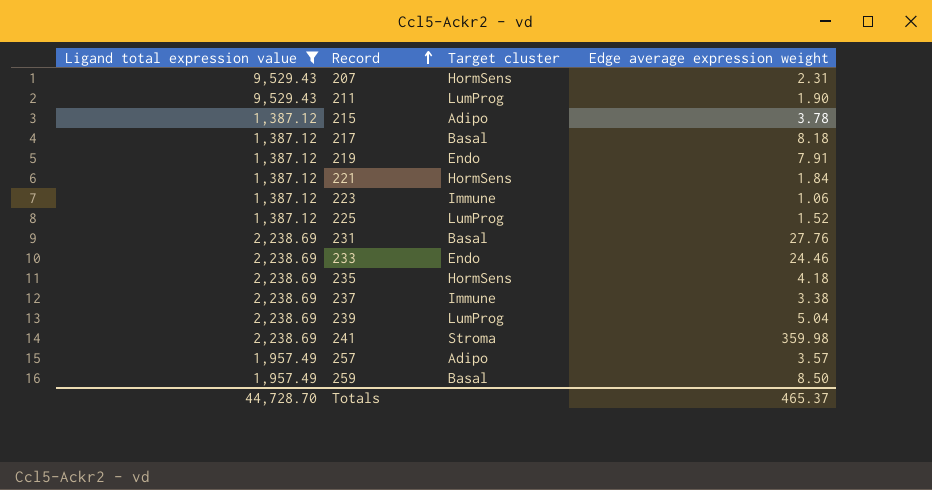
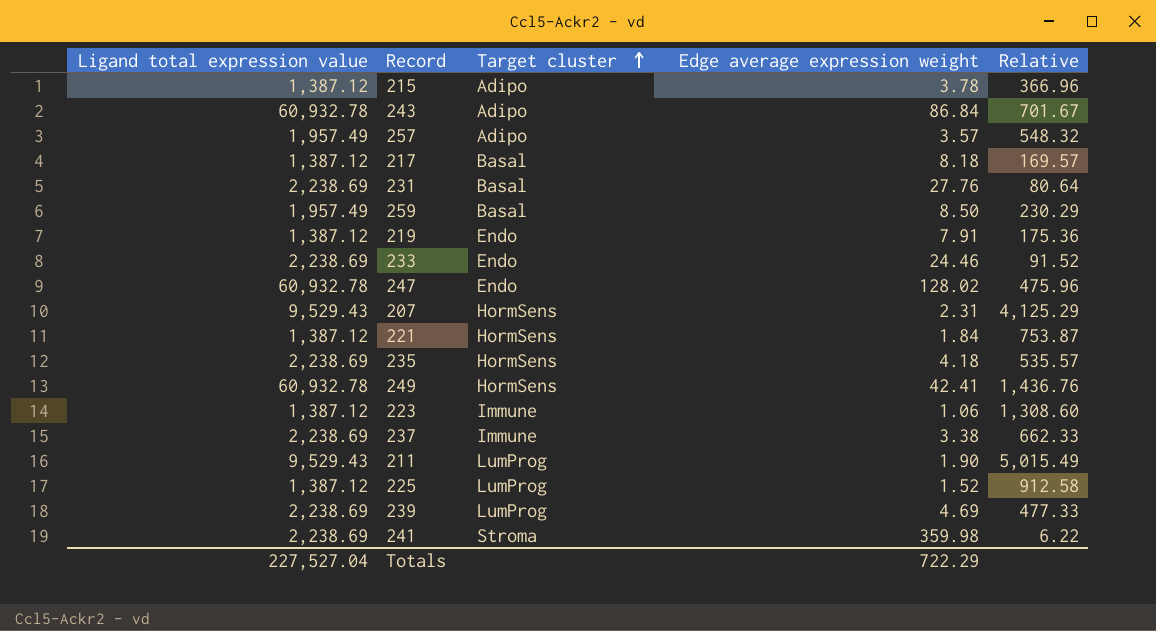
filter: Ligand total expression value != 60,932.78 -> none
row order: Record ascending -> Target cluster ascending
column Relative | formula: none -> [Ligand total expression value] / [Edge average expression weight]
239 | Edge average expression weight: 5.04 -> 4.69
Totals | Ligand total expression value: 44,728.70 -> 227,527.04
Totals | Edge average expression weight: 465.37 -> 722.29

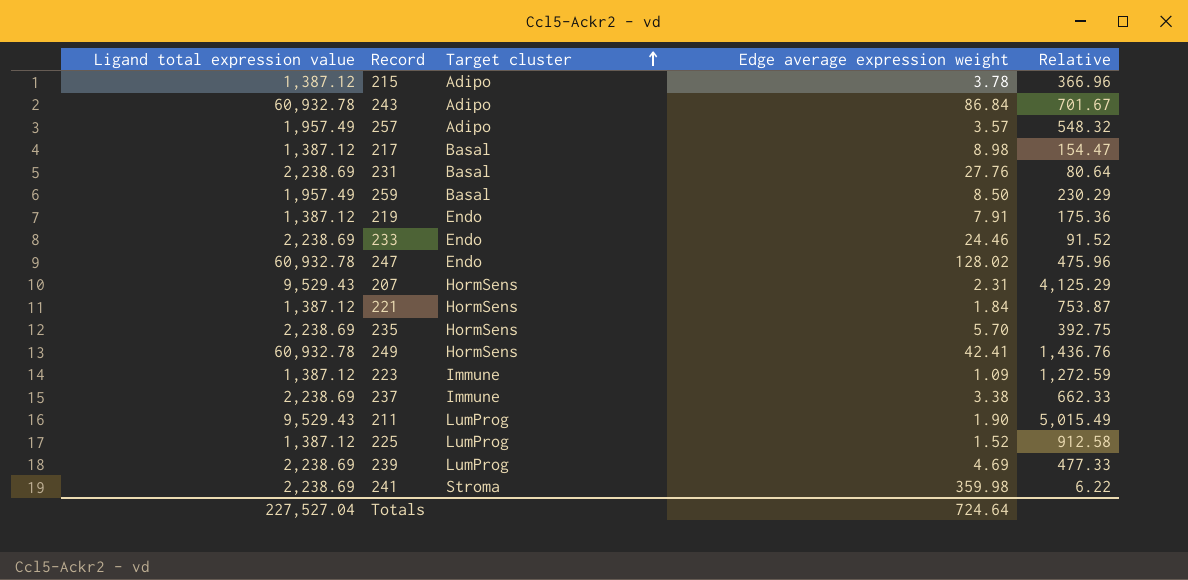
217 | Edge average expression weight: 8.18 -> 8.98
217 | Relative: 169.57 -> 154.47
235 | Edge average expression weight: 4.18 -> 5.70
235 | Relative: 535.57 -> 392.75
223 | Edge average expression weight: 1.06 -> 1.09
223 | Relative: 1,308.60 -> 1,272.59
Totals | Edge average expression weight: 722.29 -> 724.64

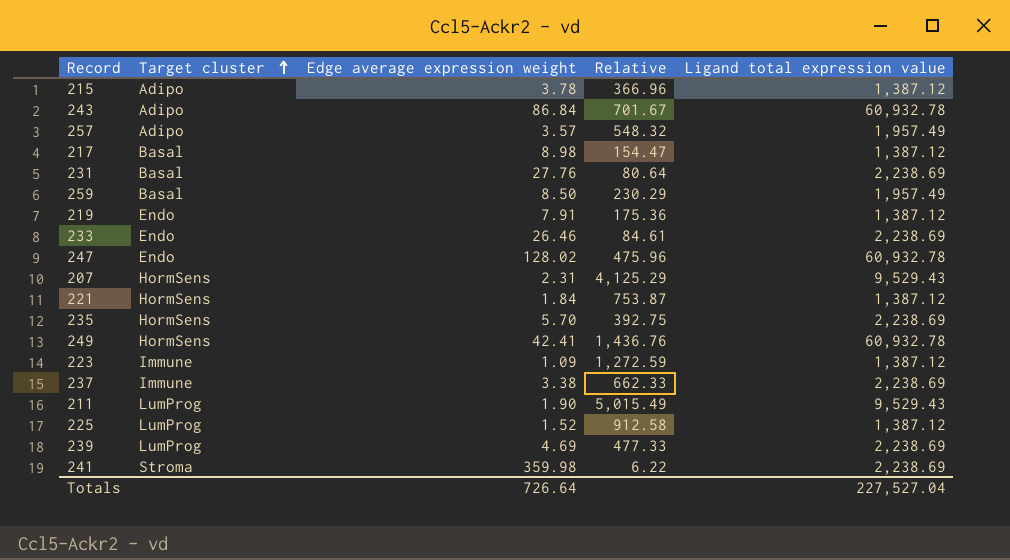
column Ligand total expression value | position: 1 -> 5
233 | Edge average expression weight: 24.46 -> 26.46
233 | Relative: 91.52 -> 84.61
Totals | Edge average expression weight: 724.64 -> 726.64

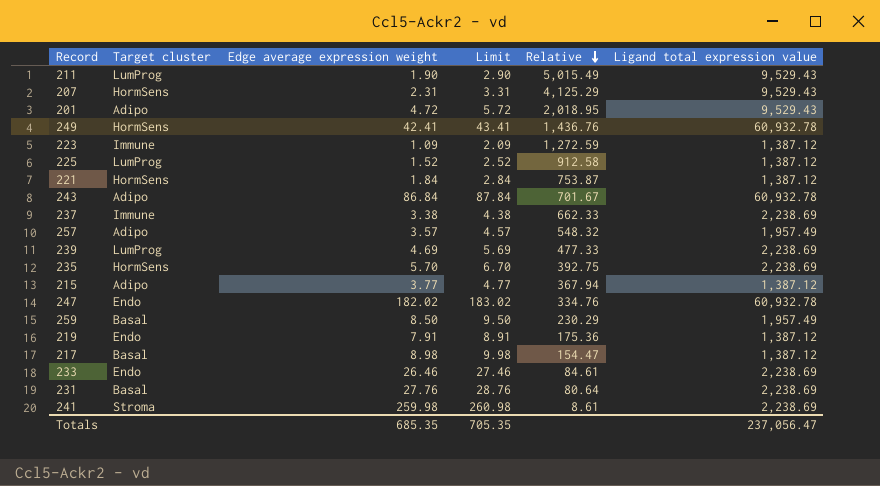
row order: Target cluster ascending -> Relative descending
column Limit | formula: none -> [Edge average expression weight] + 1
row 201: none -> Adipo | 4.72 | 5.72 | 2,018.95 | 9,529.43
215 | Edge average expression weight: 3.78 -> 3.77
215 | Relative: 366.96 -> 367.94
247 | Edge average expression weight: 128.02 -> 182.02
247 | Relative: 475.96 -> 334.76
241 | Edge average expression weight: 359.98 -> 259.98
241 | Relative: 6.22 -> 8.61
Totals | Edge average expression weight: 726.64 -> 685.35
Totals | Ligand total expression value: 227,527.04 -> 237,056.47

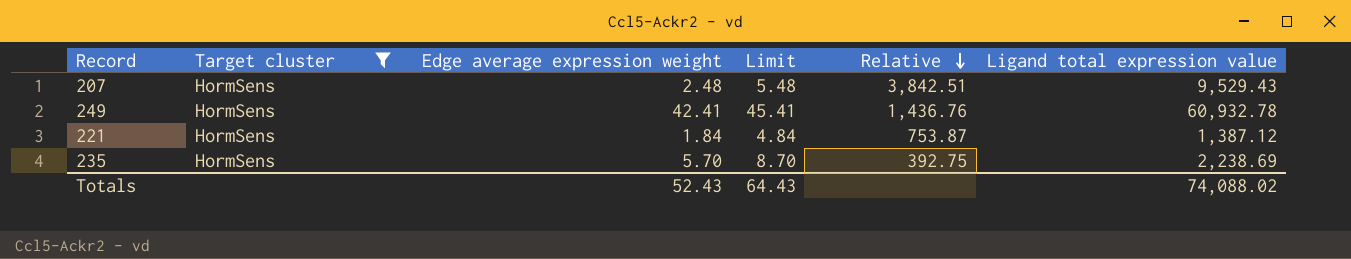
filter: none -> Target cluster = HormSens
column Limit | formula: [Edge average expression weight] + 1 -> [Edge average expression weight] + 3
207 | Edge average expression weight: 2.31 -> 2.48
207 | Relative: 4,125.29 -> 3,842.51
Totals | Edge average expression weight: 685.35 -> 52.43
Totals | Limit: 705.35 -> 64.43
Totals | Ligand total expression value: 237,056.47 -> 74,088.02

